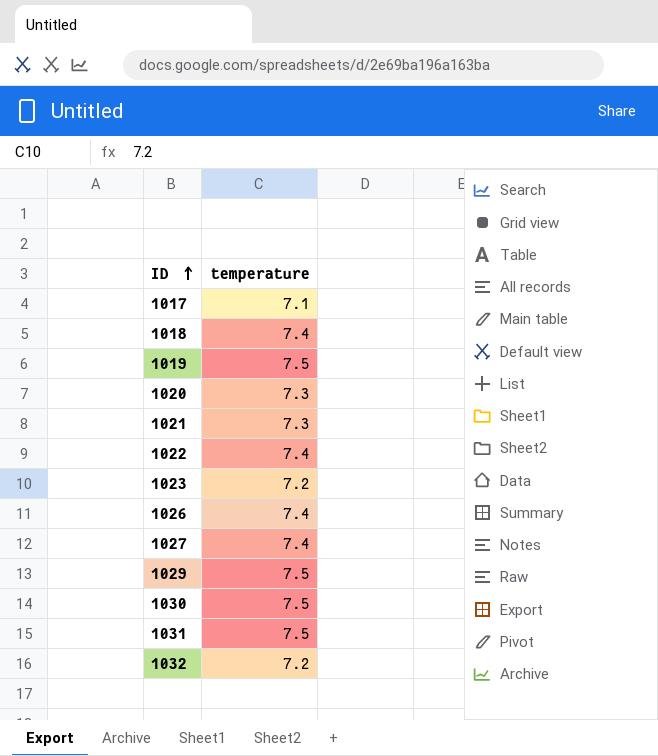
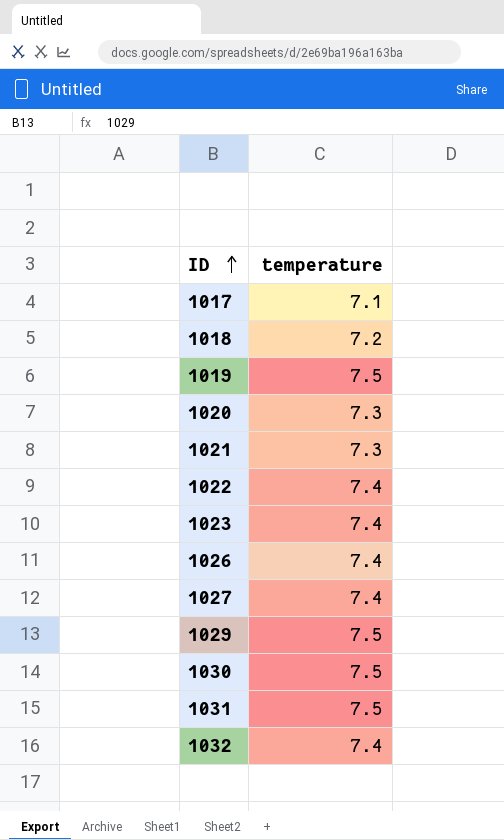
1018 | temperature: 7.4 -> 7.2
1023 | temperature: 7.2 -> 7.4
1032 | temperature: 7.2 -> 7.4

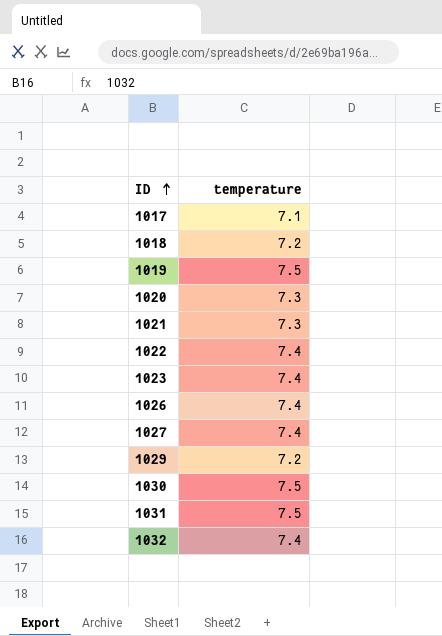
1029 | temperature: 7.5 -> 7.2

